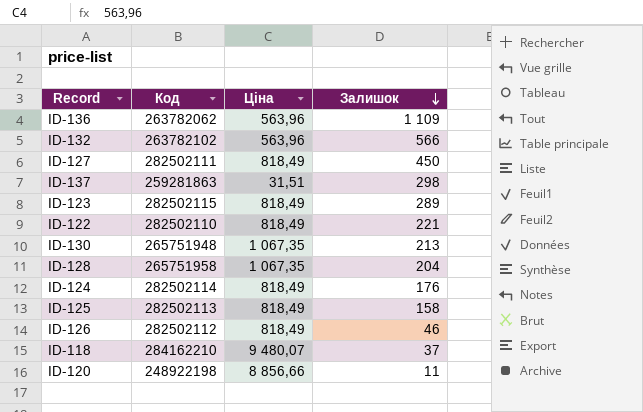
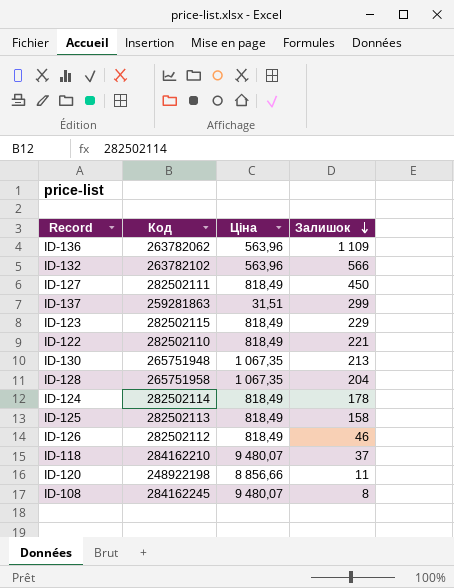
ID-137 | Залишок: 298 -> 299
ID-123 | Залишок: 289 -> 229
ID-124 | Залишок: 176 -> 178
row ID-108: none -> 284162245 | 9 480,07 | 8

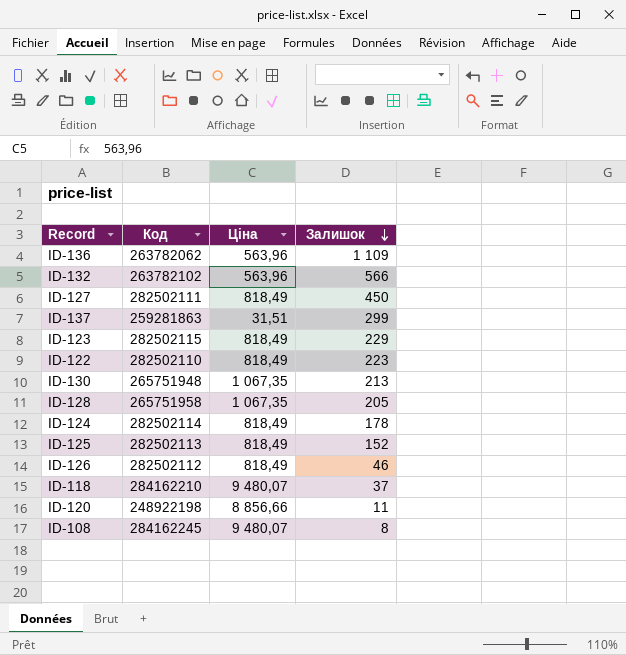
ID-122 | Залишок: 221 -> 223
ID-128 | Залишок: 204 -> 205
ID-125 | Залишок: 158 -> 152

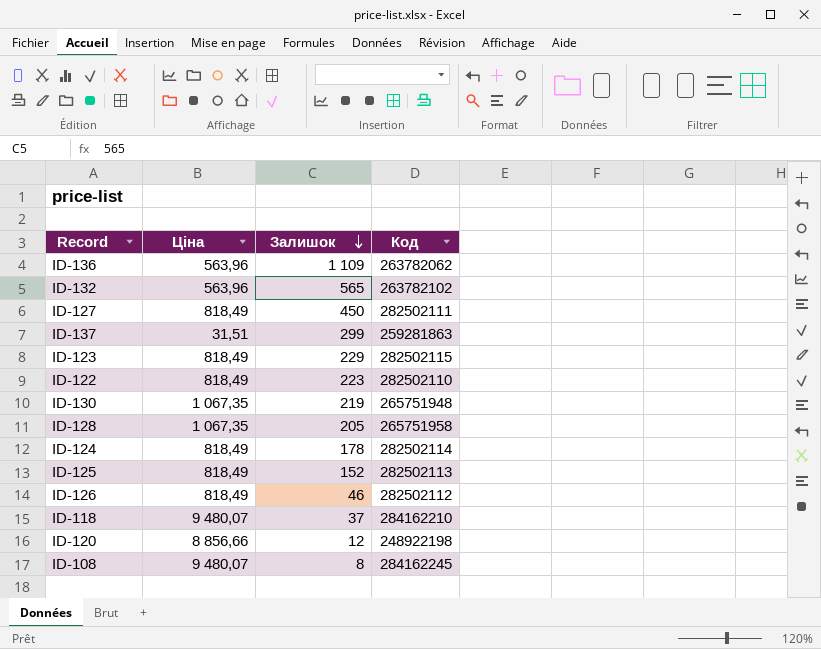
column Код | position: 2 -> 4
ID-132 | Залишок: 566 -> 565
ID-130 | Залишок: 213 -> 219
ID-120 | Залишок: 11 -> 12

